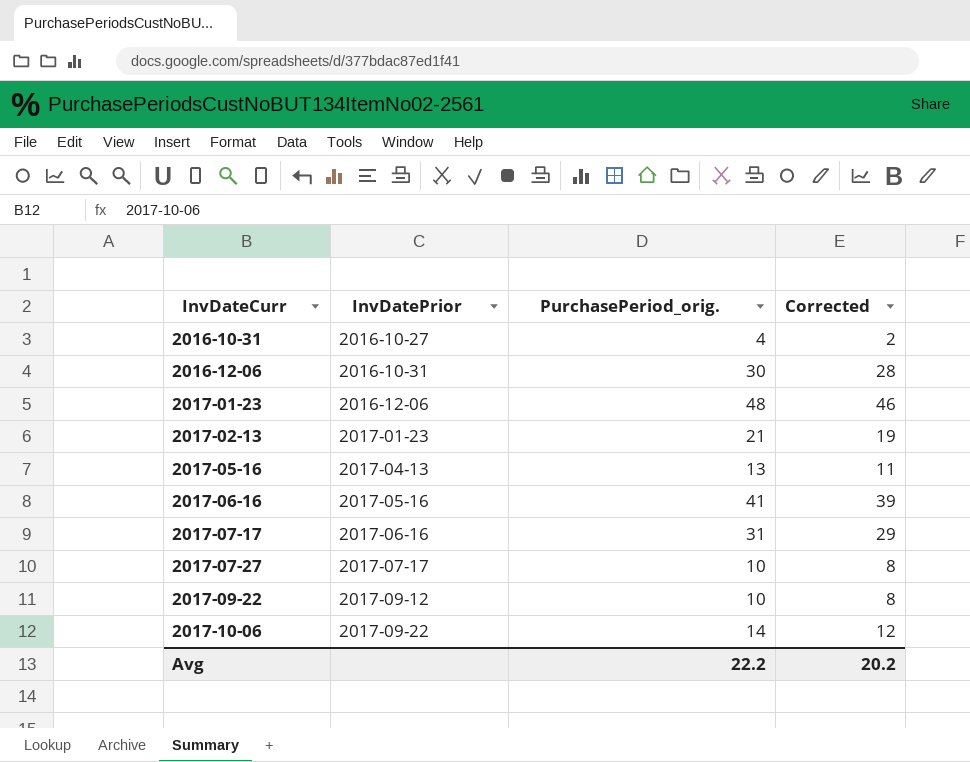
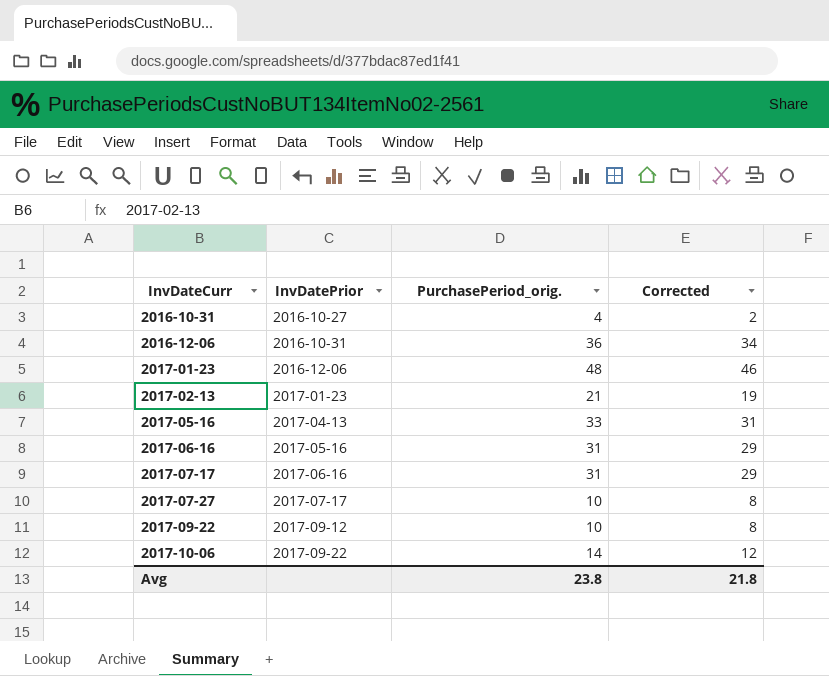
2016-12-06 | PurchasePeriod_orig.: 30 -> 36
2016-12-06 | Corrected: 28 -> 34
2017-05-16 | PurchasePeriod_orig.: 13 -> 33
2017-05-16 | Corrected: 11 -> 31
2017-06-16 | PurchasePeriod_orig.: 41 -> 31
2017-06-16 | Corrected: 39 -> 29
Avg | PurchasePeriod_orig.: 22.2 -> 23.8
Avg | Corrected: 20.2 -> 21.8

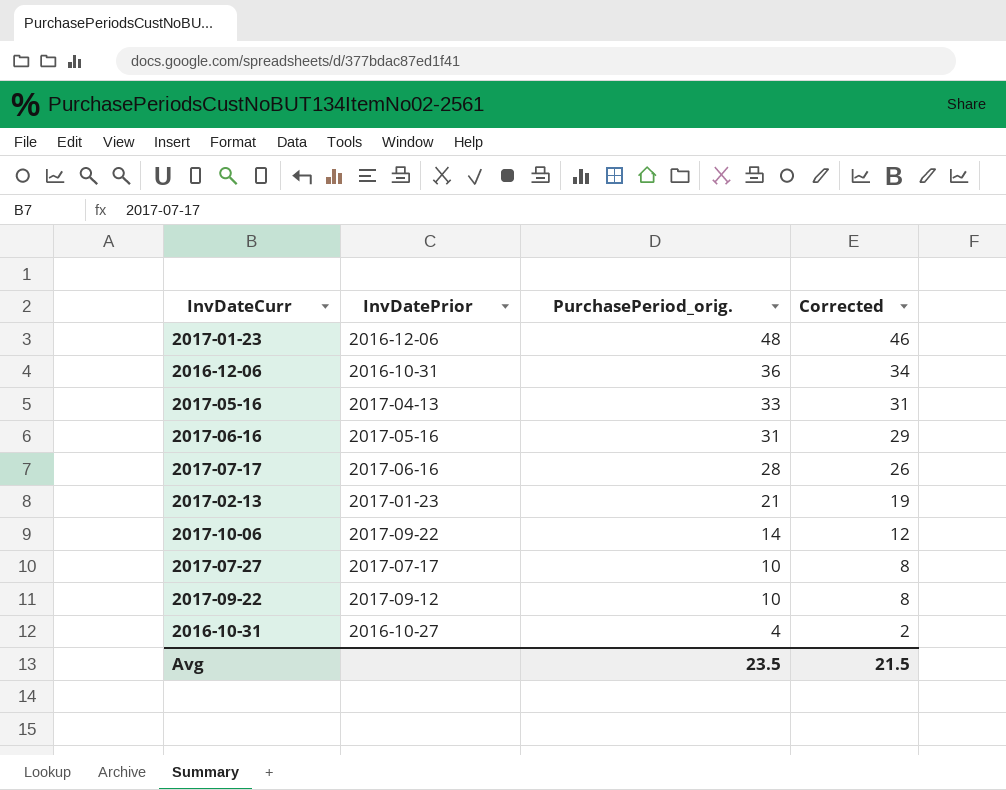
row order: InvDateCurr ascending -> PurchasePeriod_orig. descending
2017-07-17 | PurchasePeriod_orig.: 31 -> 28
2017-07-17 | Corrected: 29 -> 26
Avg | PurchasePeriod_orig.: 23.8 -> 23.5
Avg | Corrected: 21.8 -> 21.5

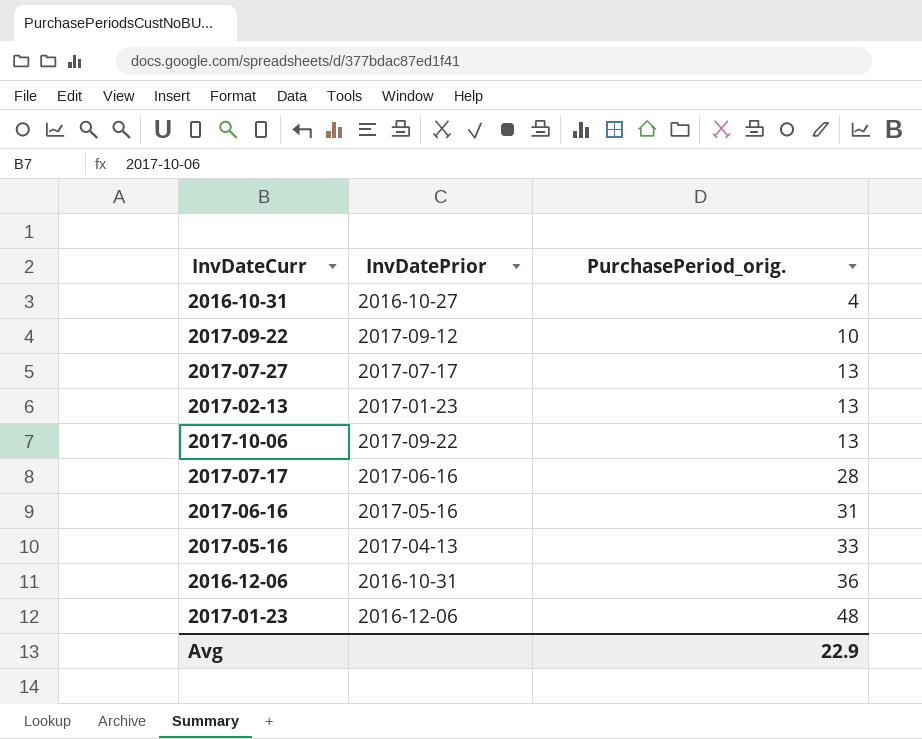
row order: PurchasePeriod_orig. descending -> PurchasePeriod_orig. ascending
column Corrected | formula: [PurchasePeriod_orig.] - 2 -> none
2017-07-27 | PurchasePeriod_orig.: 10 -> 13
2017-02-13 | PurchasePeriod_orig.: 21 -> 13
2017-10-06 | PurchasePeriod_orig.: 14 -> 13
Avg | PurchasePeriod_orig.: 23.5 -> 22.9

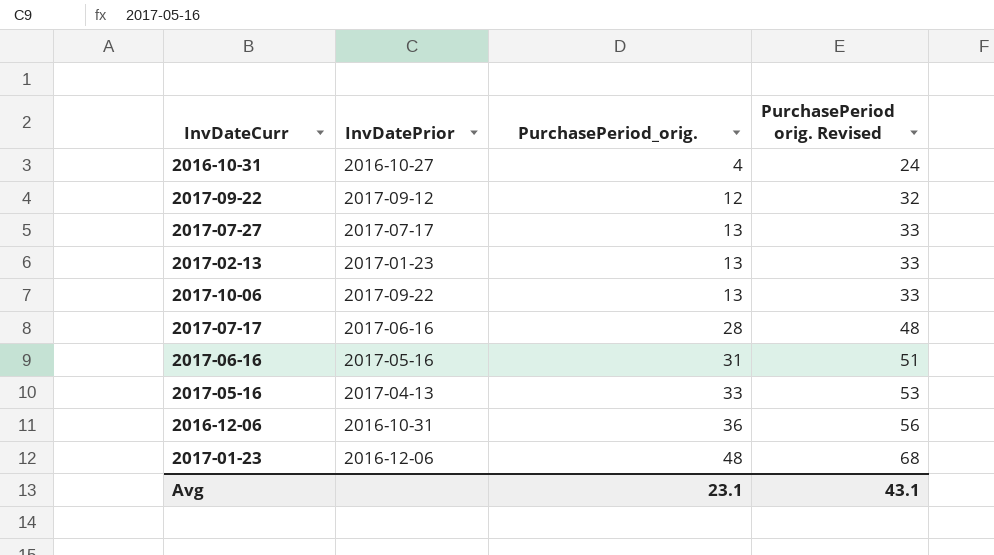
column PurchasePeriod orig. Revised | formula: none -> [PurchasePeriod_orig.] + 20
2017-09-22 | PurchasePeriod_orig.: 10 -> 12
Avg | PurchasePeriod_orig.: 22.9 -> 23.1

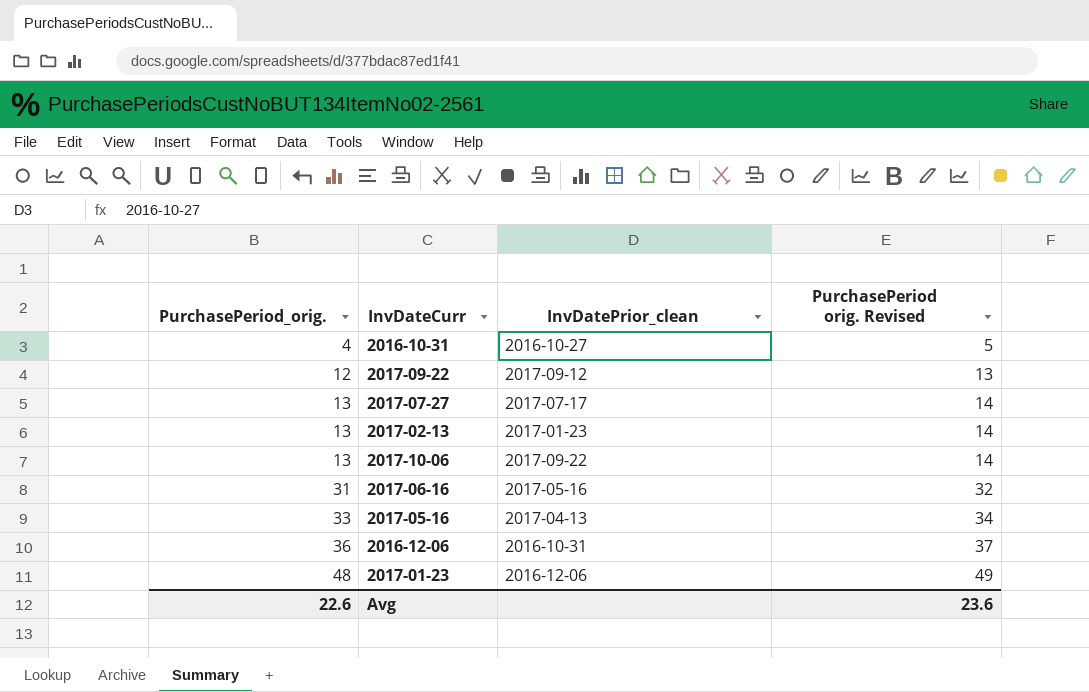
column PurchasePeriod_orig. | position: 3 -> 1
column name: InvDatePrior -> InvDatePrior_clean
column PurchasePeriod orig. Revised | formula: [PurchasePeriod_orig.] + 20 -> [PurchasePeriod_orig.] + 1
row 2017-07-17: 2017-06-16 | 28 | 48 -> none
Avg | PurchasePeriod_orig.: 23.1 -> 22.6
Avg | PurchasePeriod orig. Revised: 43.1 -> 23.6

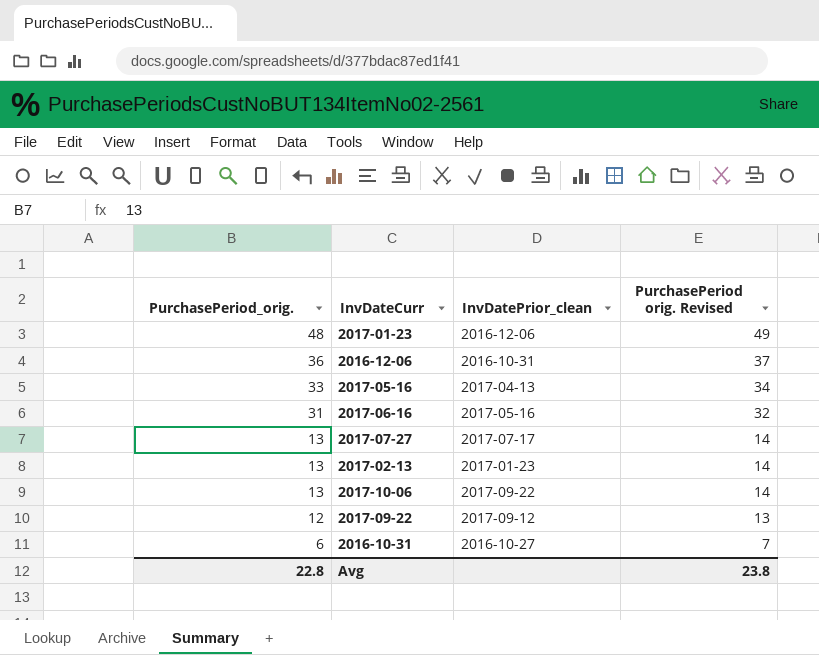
row order: PurchasePeriod_orig. ascending -> PurchasePeriod_orig. descending
2016-10-31 | PurchasePeriod_orig.: 4 -> 6
2016-10-31 | PurchasePeriod orig. Revised: 5 -> 7
Avg | PurchasePeriod_orig.: 22.6 -> 22.8
Avg | PurchasePeriod orig. Revised: 23.6 -> 23.8

